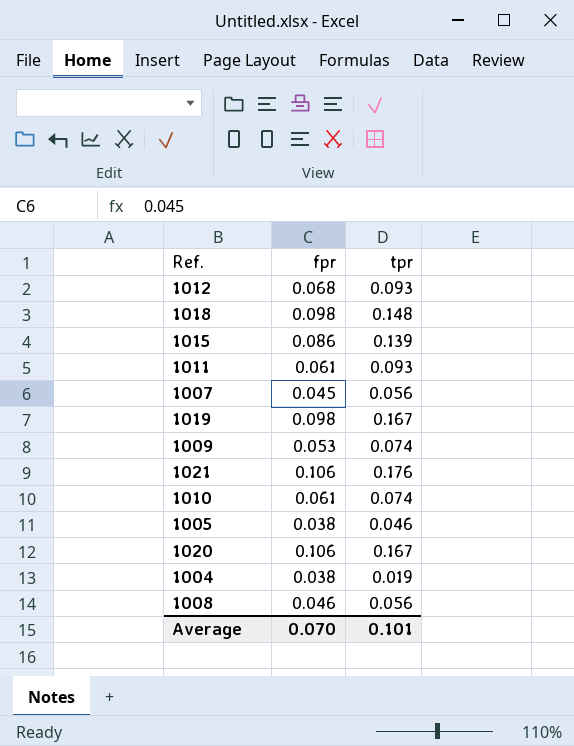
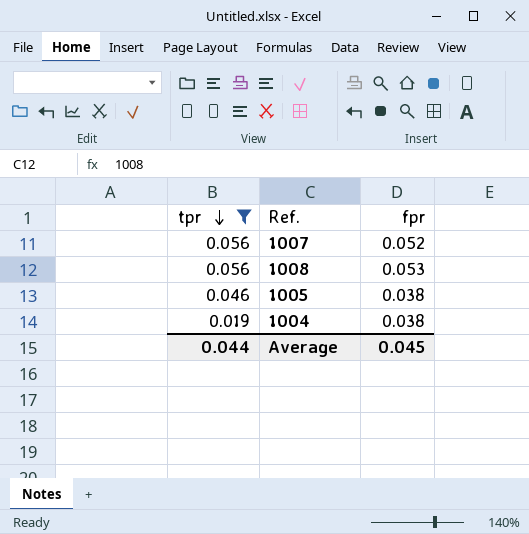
filter: none -> tpr <= 0.056
row order: none -> tpr descending
column tpr | position: 3 -> 1
1007 | fpr: 0.045 -> 0.052
1008 | fpr: 0.046 -> 0.053
Average | tpr: 0.101 -> 0.044
Average | fpr: 0.070 -> 0.045

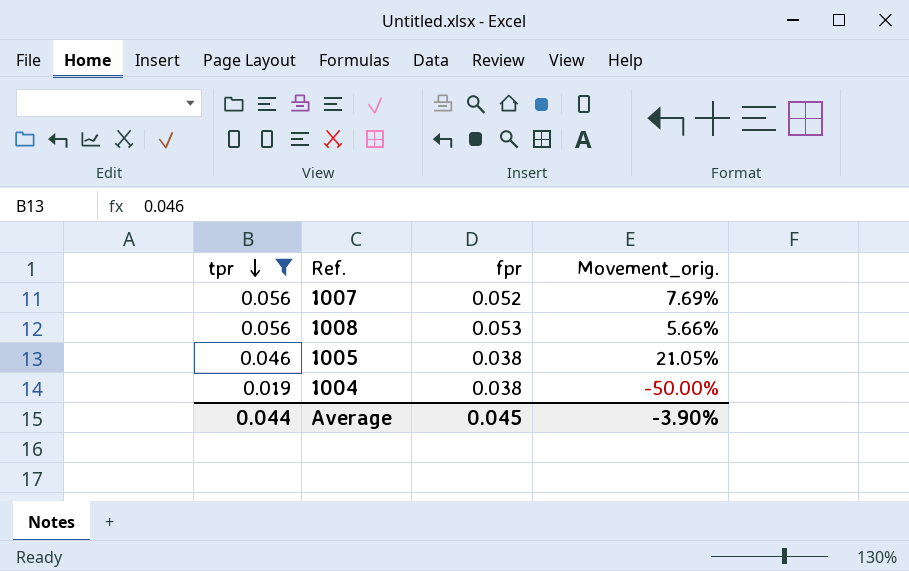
column Movement_orig. | formula: none -> ([tpr] - [fpr]) / [fpr]

